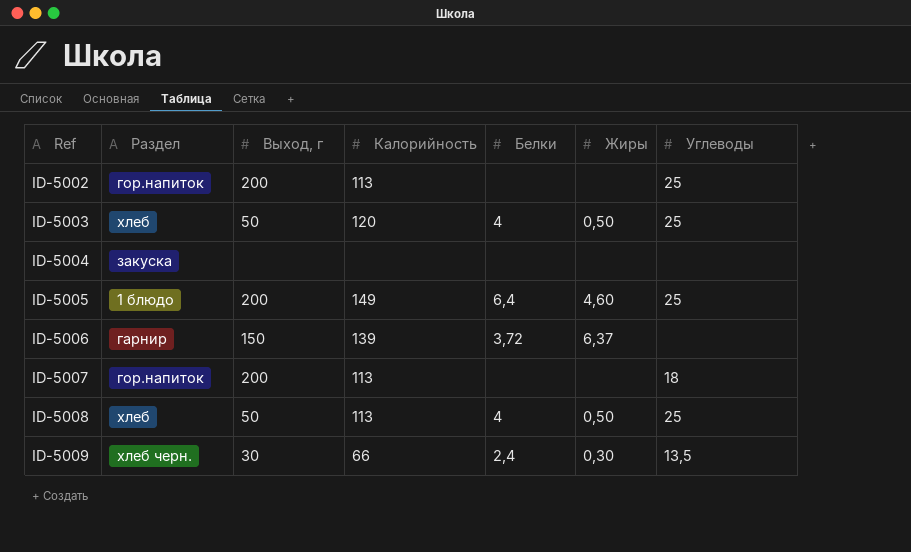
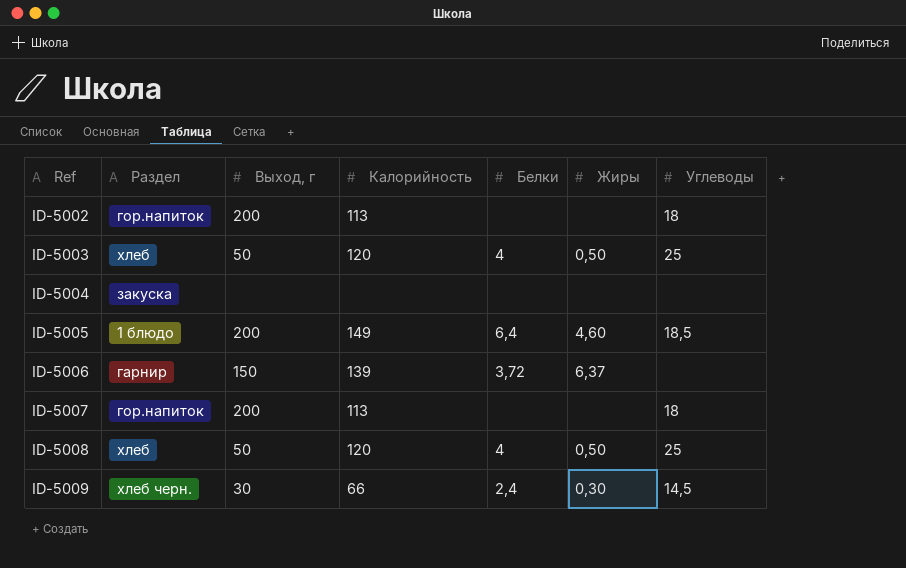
ID-5002 | Углеводы: 25 -> 18
ID-5005 | Углеводы: 25 -> 18,5
ID-5008 | Калорийность: 113 -> 120
ID-5009 | Углеводы: 13,5 -> 14,5

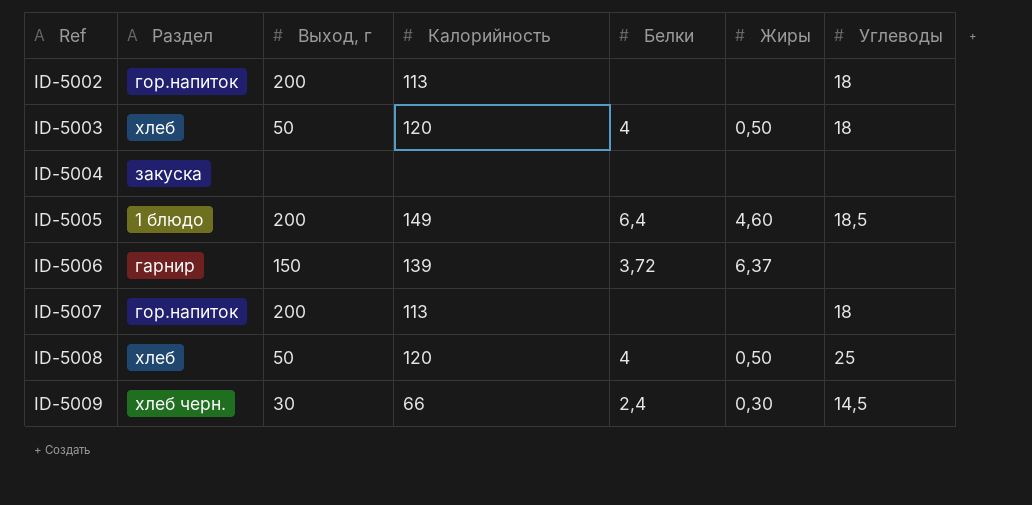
ID-5003 | Углеводы: 25 -> 18

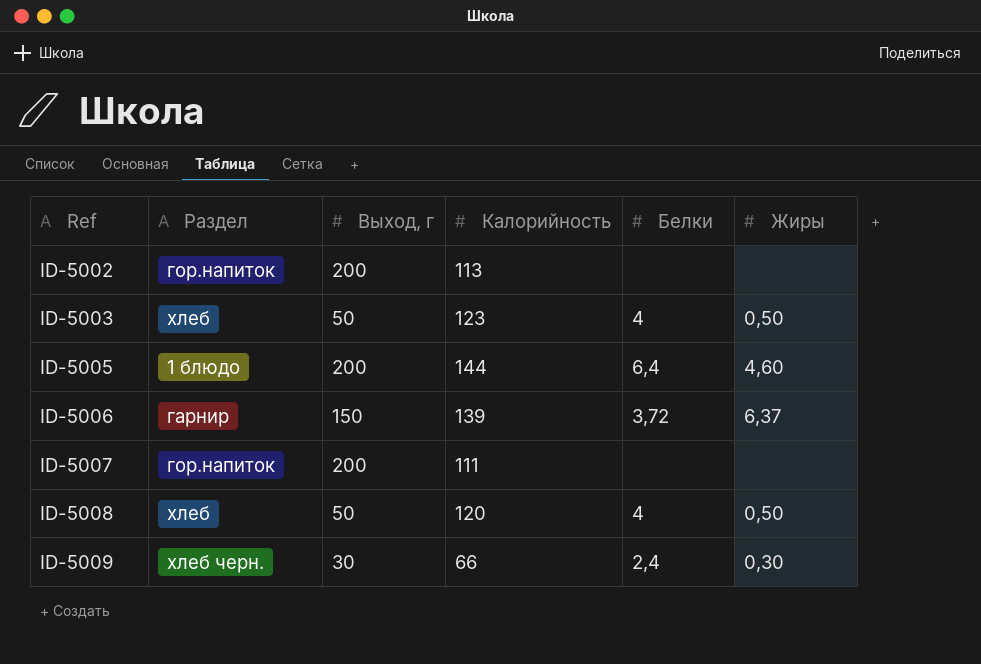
column Углеводы | position: 7 -> none
row ID-5004: закуска | none | none | none | none | none -> none
ID-5003 | Калорийность: 120 -> 123
ID-5005 | Калорийность: 149 -> 144
ID-5007 | Калорийность: 113 -> 111

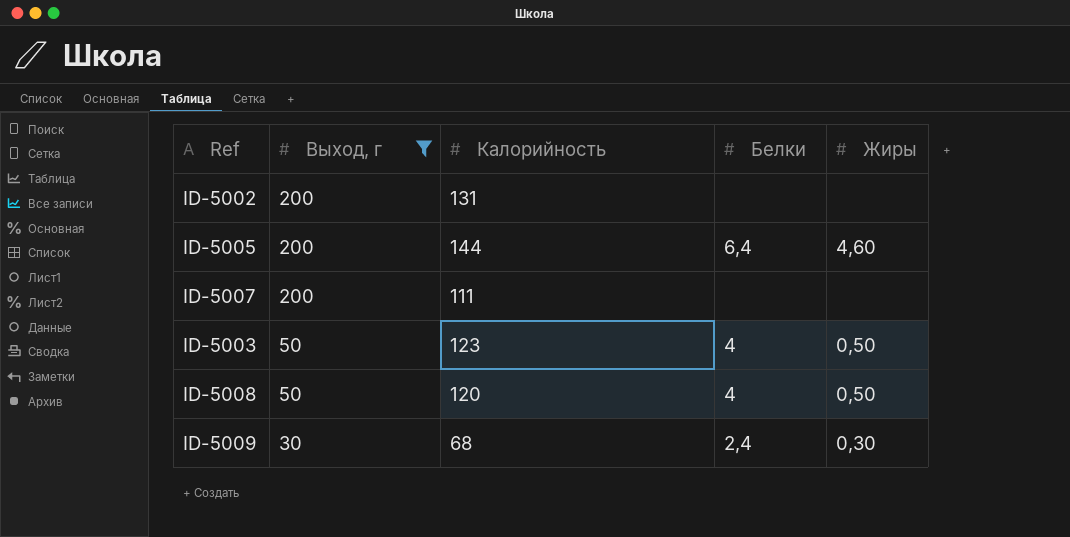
filter: none -> Выход, г != 150
row order: Ref ascending -> Выход, г descending
column Раздел | position: 2 -> none
ID-5002 | Калорийность: 113 -> 131
ID-5009 | Калорийность: 66 -> 68

